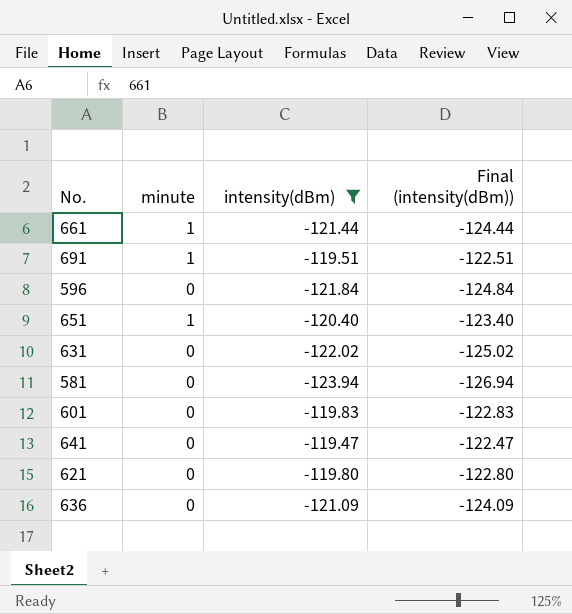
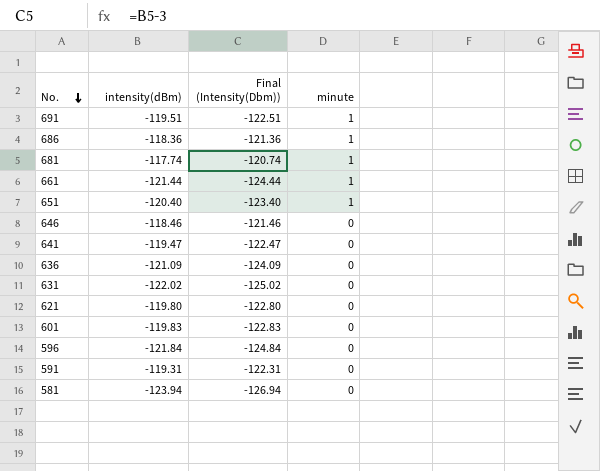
filter: intensity(dBm) <= -119.47 -> none
row order: none -> No. descending
column name: Final (intensity(dBm)) -> Final (Intensity(Dbm))
column minute | position: 2 -> 4

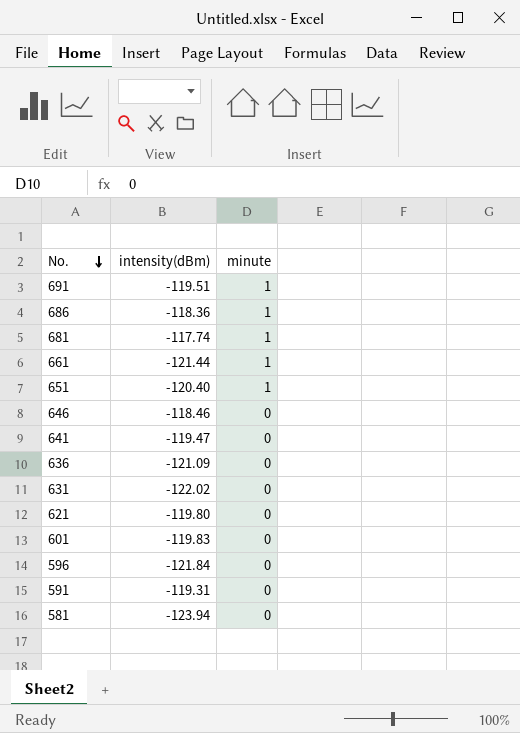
column Final (Intensity(Dbm)) | formula: [intensity(dBm)] - 3 -> none

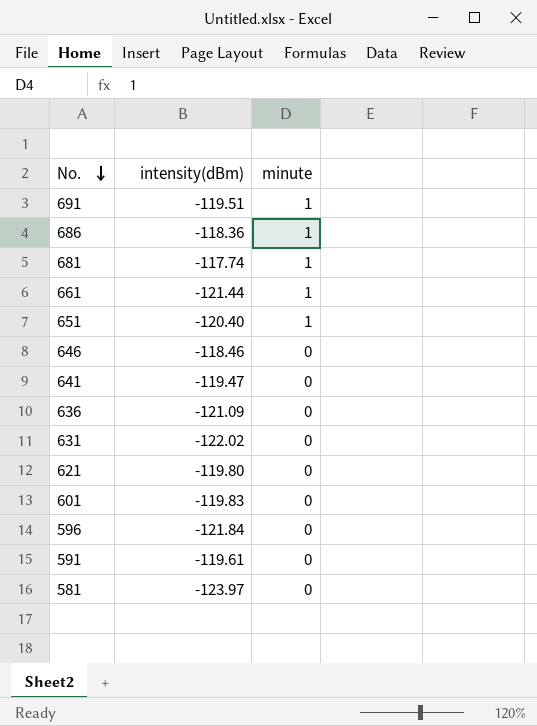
591 | intensity(dBm): -119.31 -> -119.61
581 | intensity(dBm): -123.94 -> -123.97

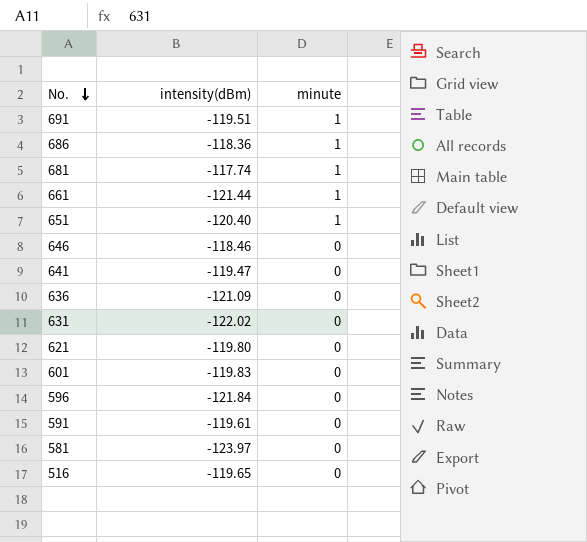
row 516: none -> -119.65 | 0

